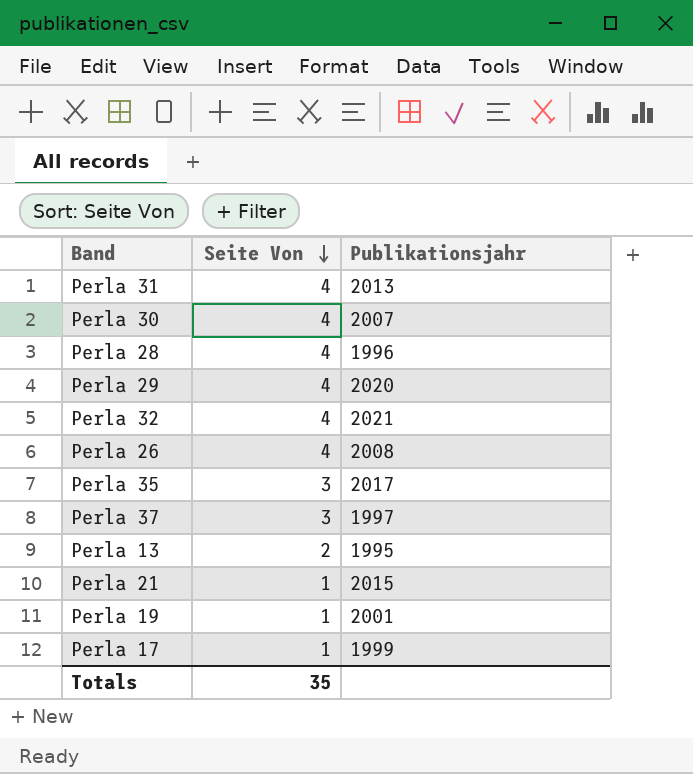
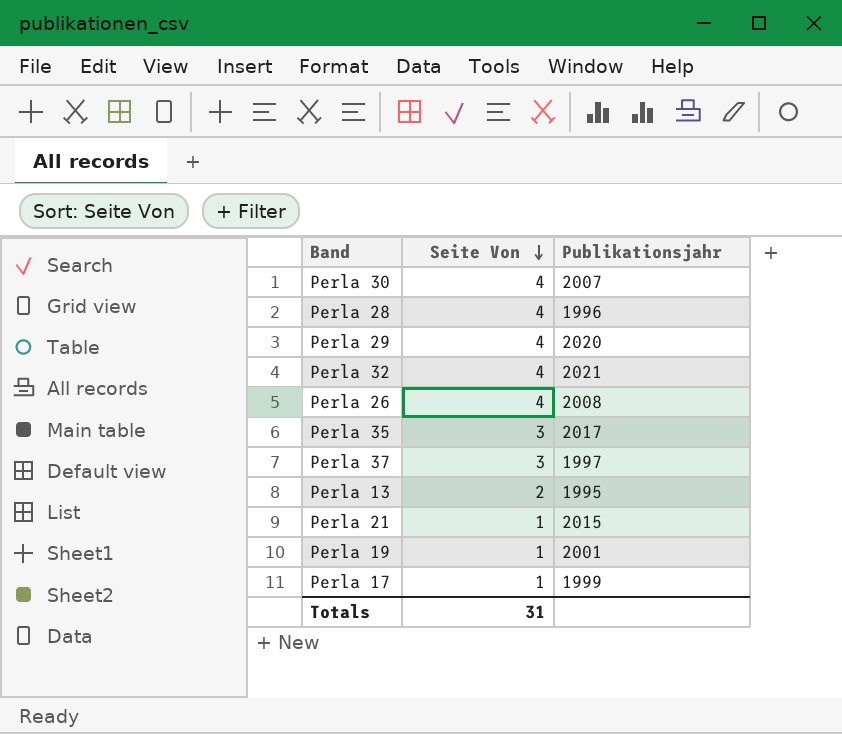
row Perla 31: 4 | 2013 -> none
Totals | Seite Von: 35 -> 31

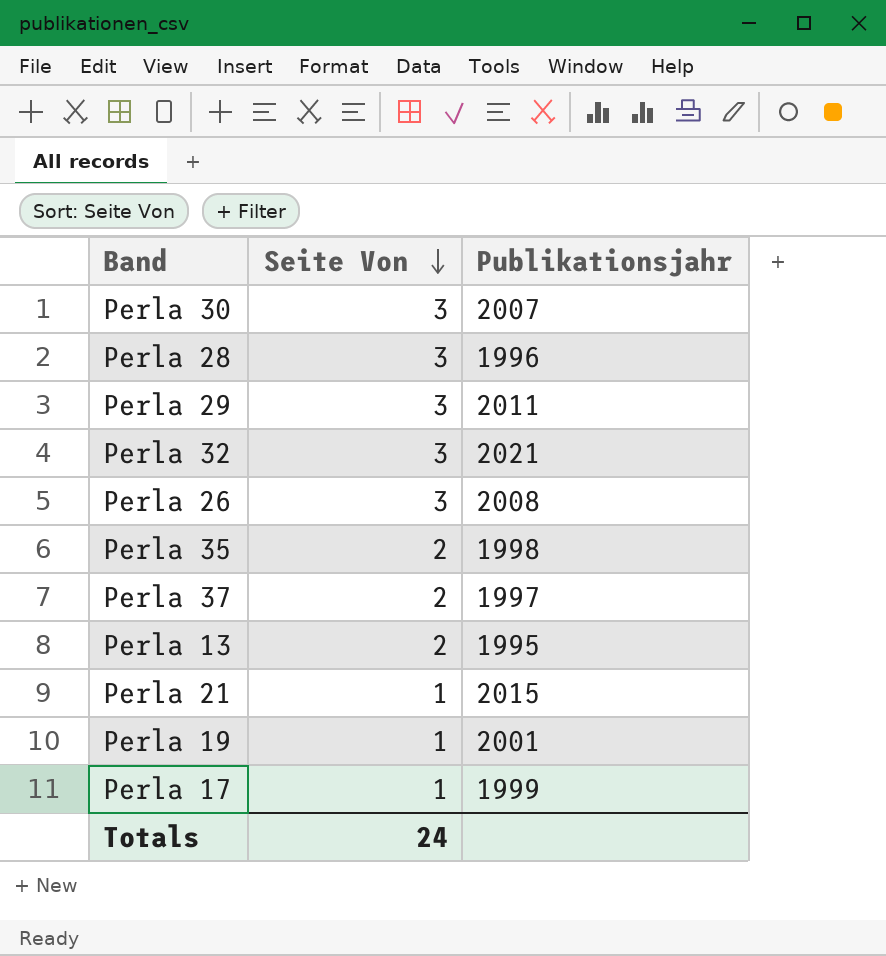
Perla 30 | Seite Von: 4 -> 3
Perla 28 | Seite Von: 4 -> 3
Perla 29 | Seite Von: 4 -> 3
Perla 29 | Publikationsjahr: 2020 -> 2011
Perla 32 | Seite Von: 4 -> 3
Perla 26 | Seite Von: 4 -> 3
Perla 35 | Seite Von: 3 -> 2
Perla 35 | Publikationsjahr: 2017 -> 1998
Perla 37 | Seite Von: 3 -> 2
Totals | Seite Von: 31 -> 24

